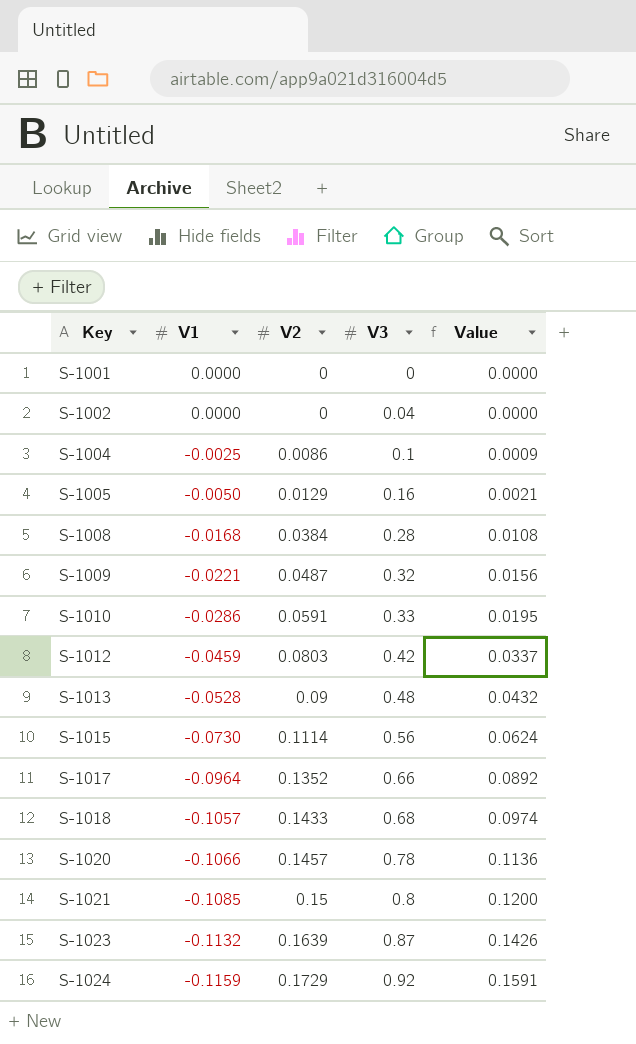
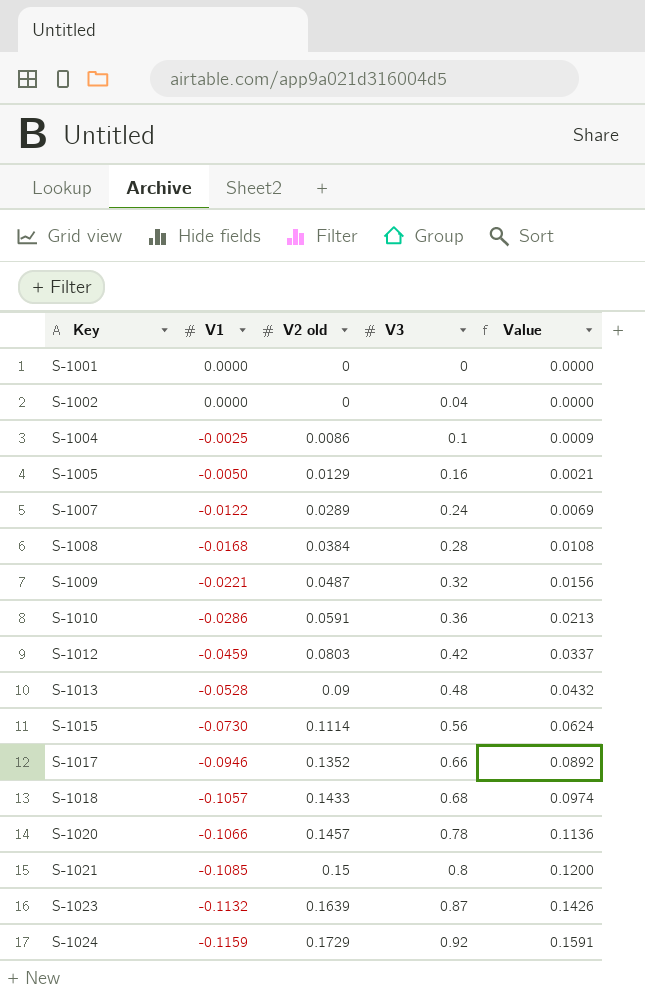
column name: V2 -> V2 old
row S-1007: none -> -0.0122 | 0.0289 | 0.24 | 0.0069
S-1010 | V3: 0.33 -> 0.36
S-1010 | Value: 0.0195 -> 0.0213
S-1017 | V1: -0.0964 -> -0.0946

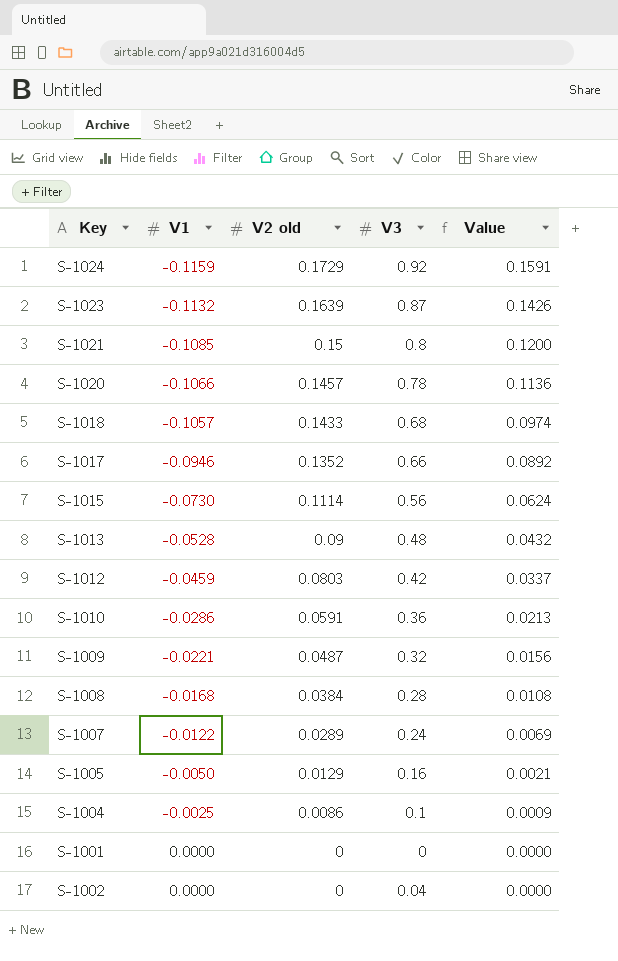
row order: Key ascending -> V1 ascending

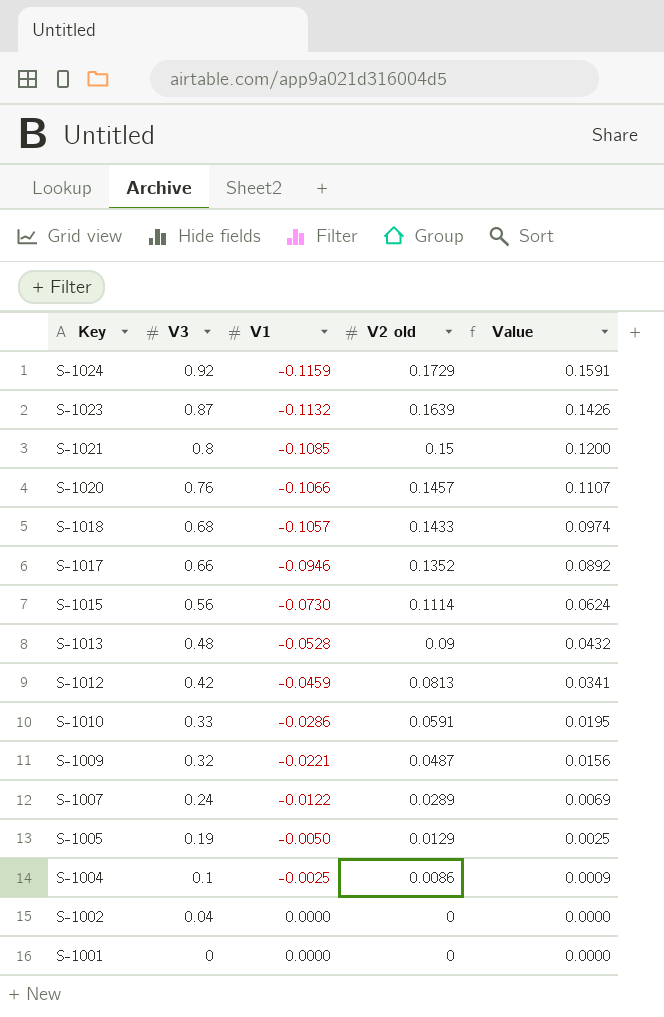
row order: V1 ascending -> Key descending
column V3 | position: 4 -> 2
row S-1008: -0.0168 | 0.0384 | 0.28 | 0.0108 -> none
S-1020 | V3: 0.78 -> 0.76
S-1020 | Value: 0.1136 -> 0.1107
S-1012 | V2 old: 0.0803 -> 0.0813
S-1012 | Value: 0.0337 -> 0.0341
S-1010 | V3: 0.36 -> 0.33
S-1010 | Value: 0.0213 -> 0.0195
S-1005 | V3: 0.16 -> 0.19
S-1005 | Value: 0.0021 -> 0.0025

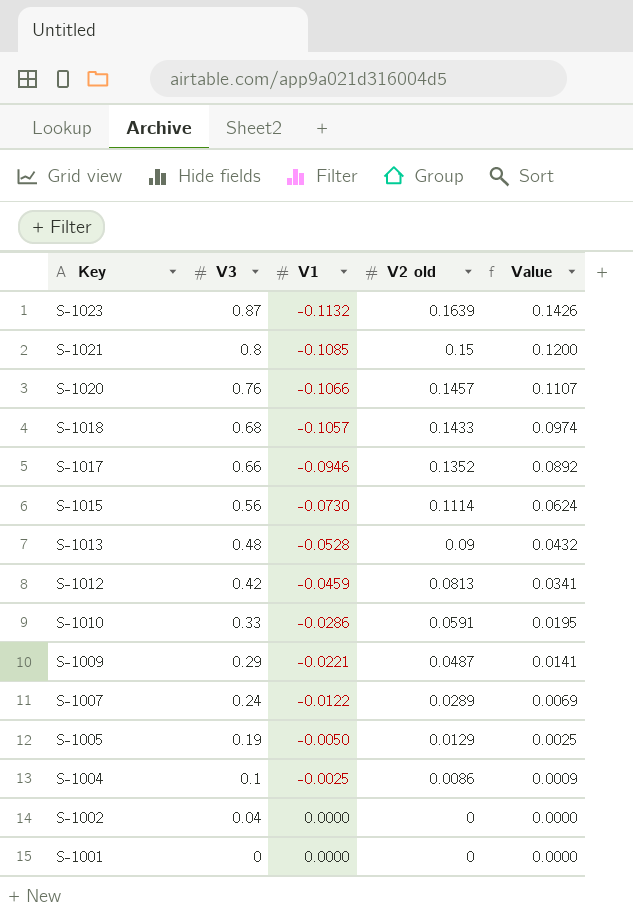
row S-1024: 0.92 | -0.1159 | 0.1729 | 0.1591 -> none
S-1009 | V3: 0.32 -> 0.29
S-1009 | Value: 0.0156 -> 0.0141

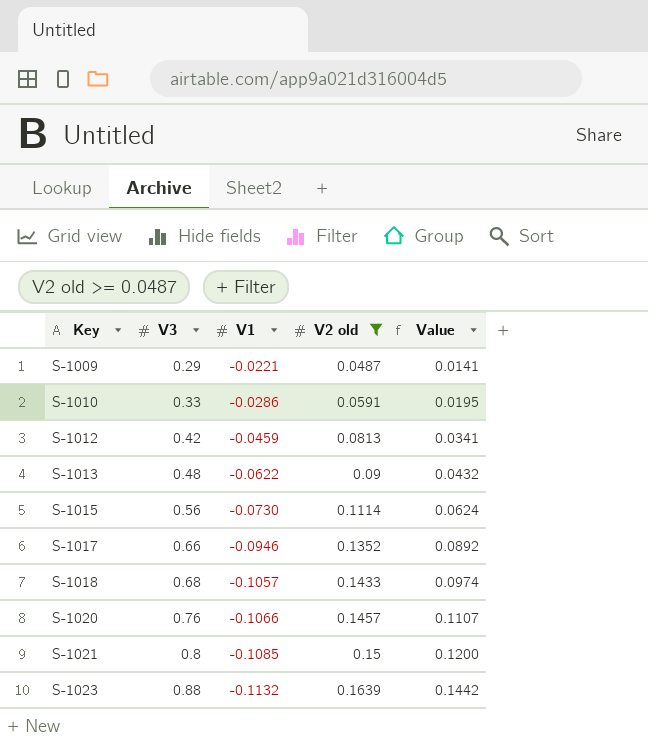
filter: none -> V2 old >= 0.0487
row order: Key descending -> Key ascending
S-1013 | V1: -0.0528 -> -0.0622
S-1023 | V3: 0.87 -> 0.88
S-1023 | Value: 0.1426 -> 0.1442

